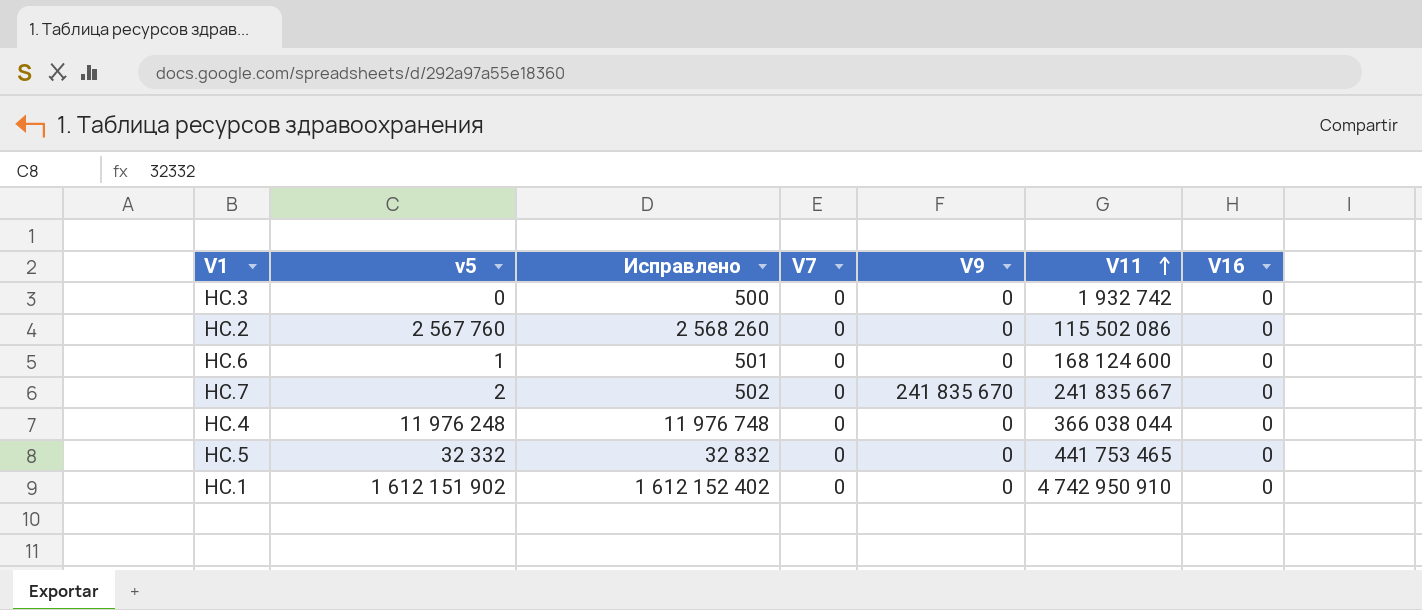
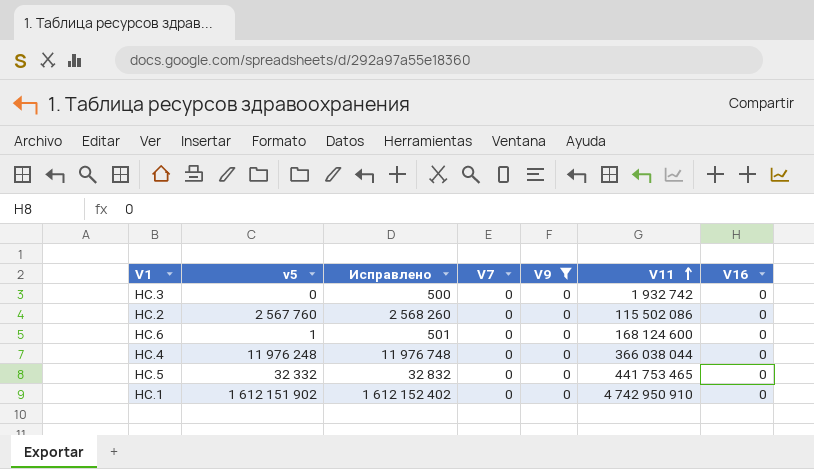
filter: none -> V9 = 0

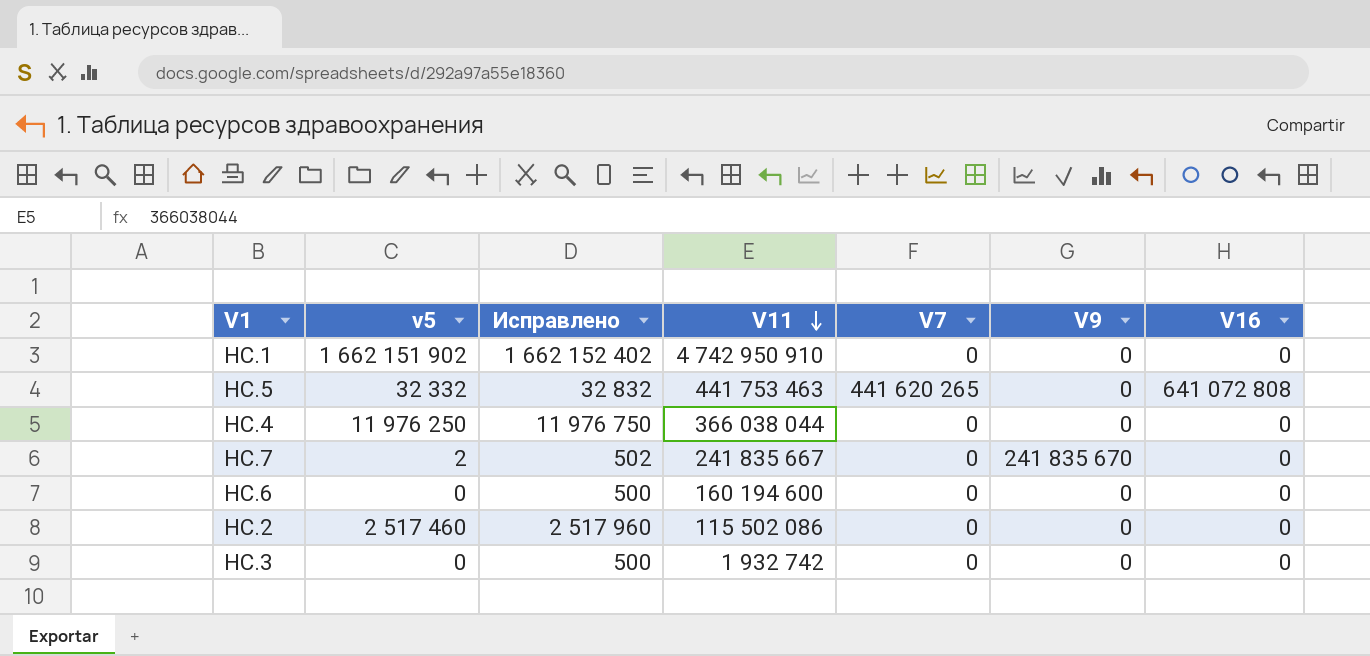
filter: V9 = 0 -> none
row order: V11 ascending -> V11 descending
column V11 | position: 6 -> 4
НС.1 | v5: 1 612 151 902 -> 1 662 151 902
НС.1 | Исправлено: 1 612 152 402 -> 1 662 152 402
НС.5 | V11: 441 753 465 -> 441 753 463
НС.5 | V7: 0 -> 441 620 265
НС.5 | V16: 0 -> 641 072 808
НС.4 | v5: 11 976 248 -> 11 976 250
НС.4 | Исправлено: 11 976 748 -> 11 976 750
НС.6 | v5: 1 -> 0
НС.6 | Исправлено: 501 -> 500
НС.6 | V11: 168 124 600 -> 160 194 600
НС.2 | v5: 2 567 760 -> 2 517 460
НС.2 | Исправлено: 2 568 260 -> 2 517 960

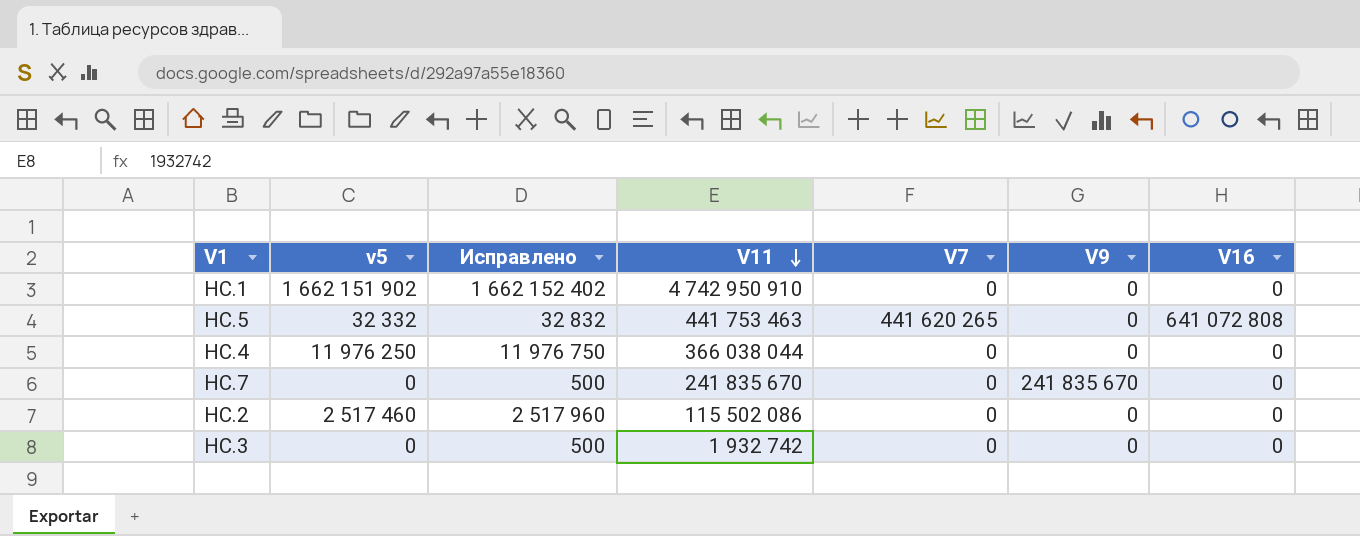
row НС.6: 0 | 500 | 160 194 600 | 0 | 0 | 0 -> none
НС.7 | v5: 2 -> 0
НС.7 | Исправлено: 502 -> 500
НС.7 | V11: 241 835 667 -> 241 835 670

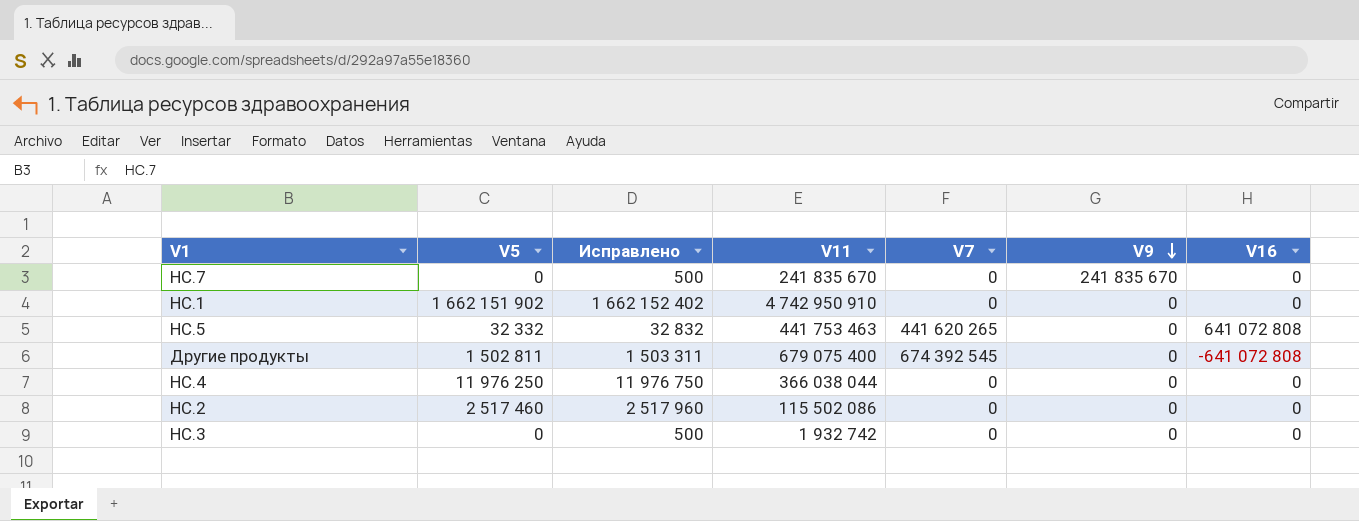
row order: V11 descending -> V9 descending
column name: v5 -> V5
row Другие продукты: none -> 1 502 811 | 1 503 311 | 679 075 400 | 674 392 545 | 0 | -641 072 808

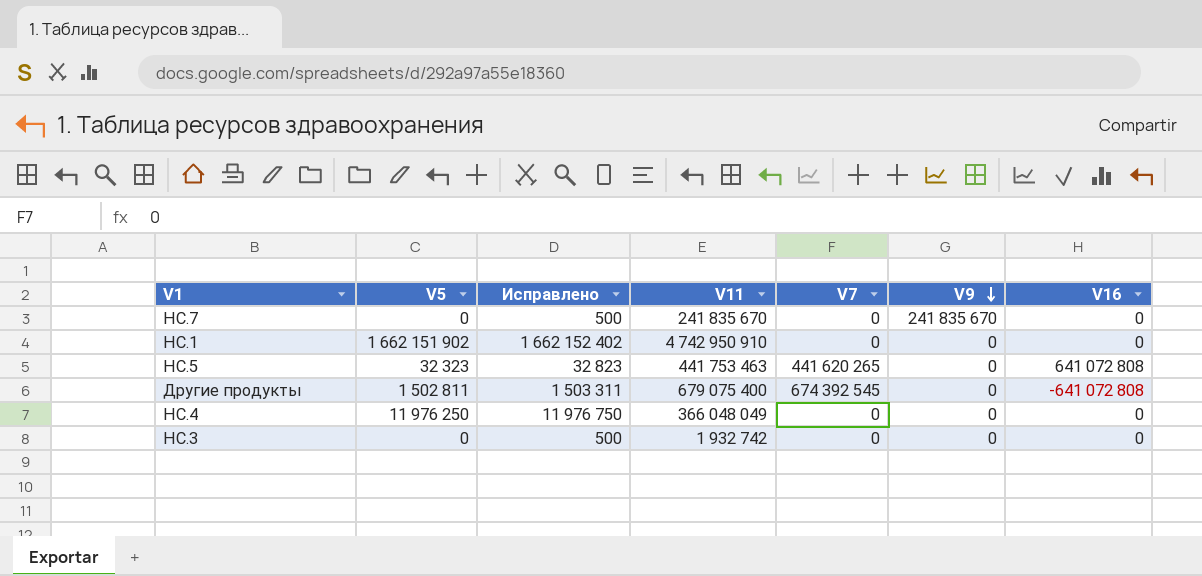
row НС.2: 2 517 460 | 2 517 960 | 115 502 086 | 0 | 0 | 0 -> none
НС.5 | V5: 32 332 -> 32 323
НС.5 | Исправлено: 32 832 -> 32 823
НС.4 | V11: 366 038 044 -> 366 048 049

